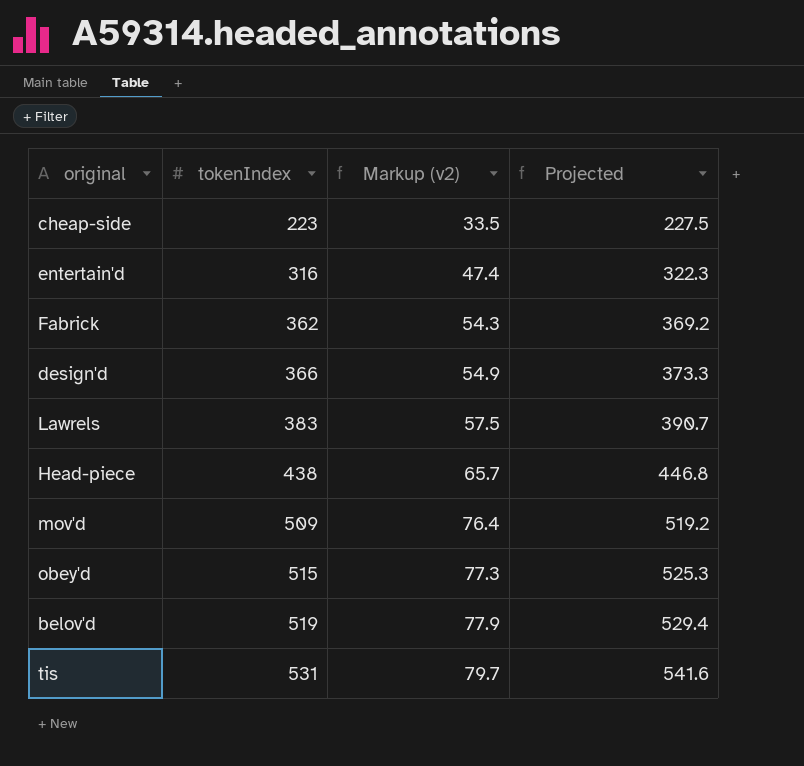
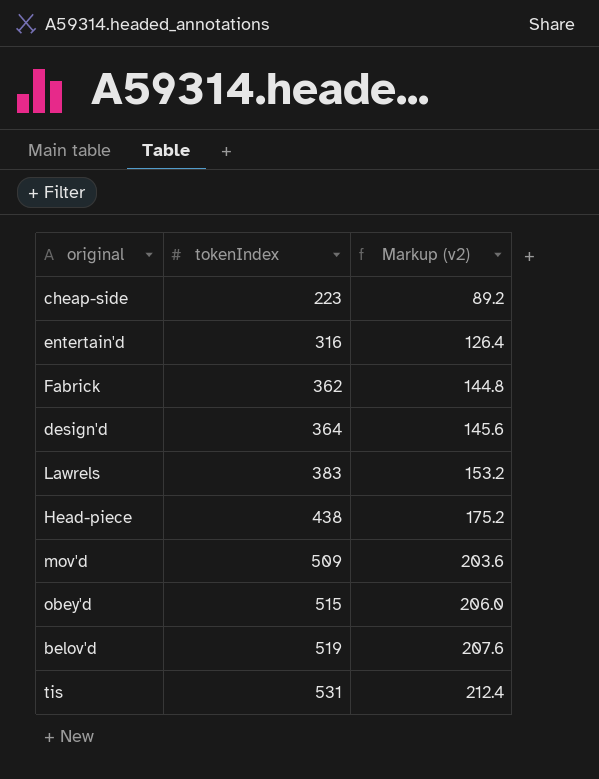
column Projected | formula: [tokenIndex] * 1.02 -> none
column Markup (v2) | formula: [tokenIndex] * 0.15 -> [tokenIndex] * 0.4
design'd | tokenIndex: 366 -> 364

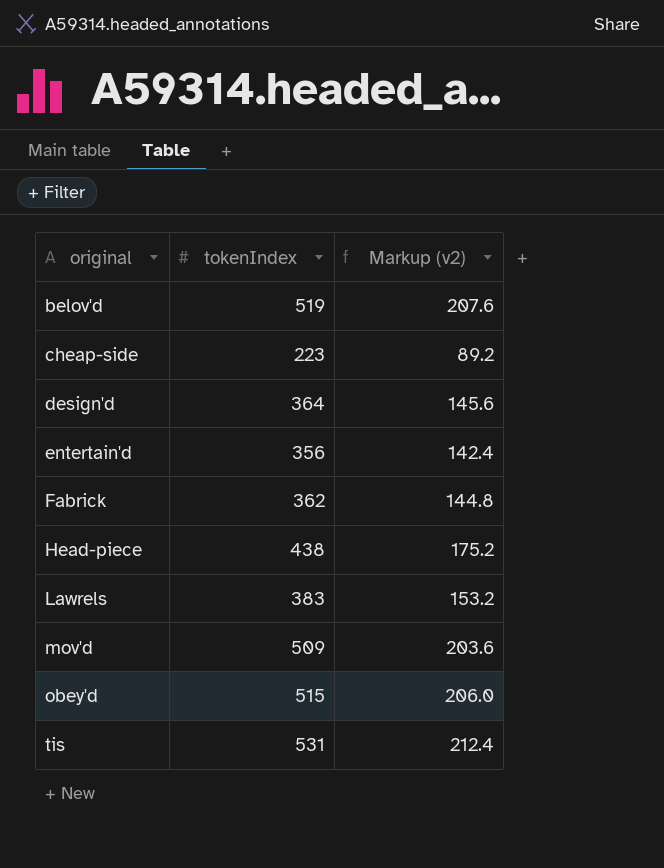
row order: tokenIndex ascending -> original ascending
entertain'd | tokenIndex: 316 -> 356
entertain'd | Markup (v2): 126.4 -> 142.4

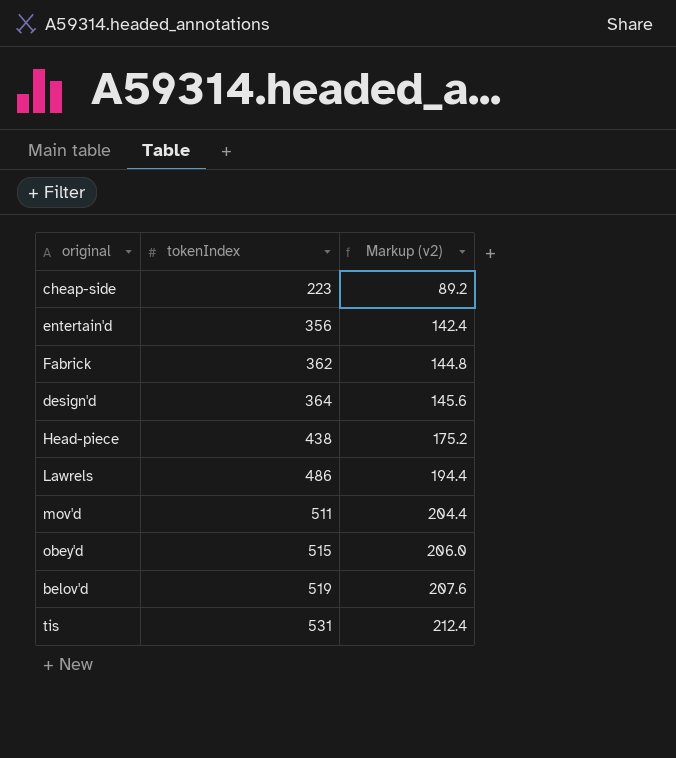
row order: original ascending -> tokenIndex ascending
Lawrels | tokenIndex: 383 -> 486
Lawrels | Markup (v2): 153.2 -> 194.4
mov'd | tokenIndex: 509 -> 511
mov'd | Markup (v2): 203.6 -> 204.4

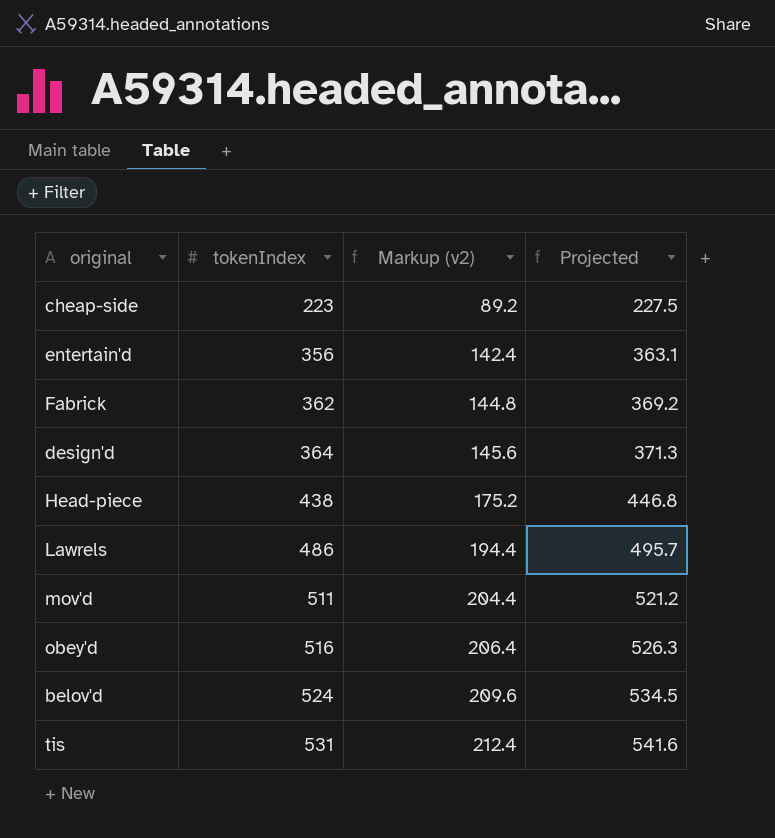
column Projected | formula: none -> [tokenIndex] * 1.02
obey'd | tokenIndex: 515 -> 516
obey'd | Markup (v2): 206.0 -> 206.4
belov'd | tokenIndex: 519 -> 524
belov'd | Markup (v2): 207.6 -> 209.6

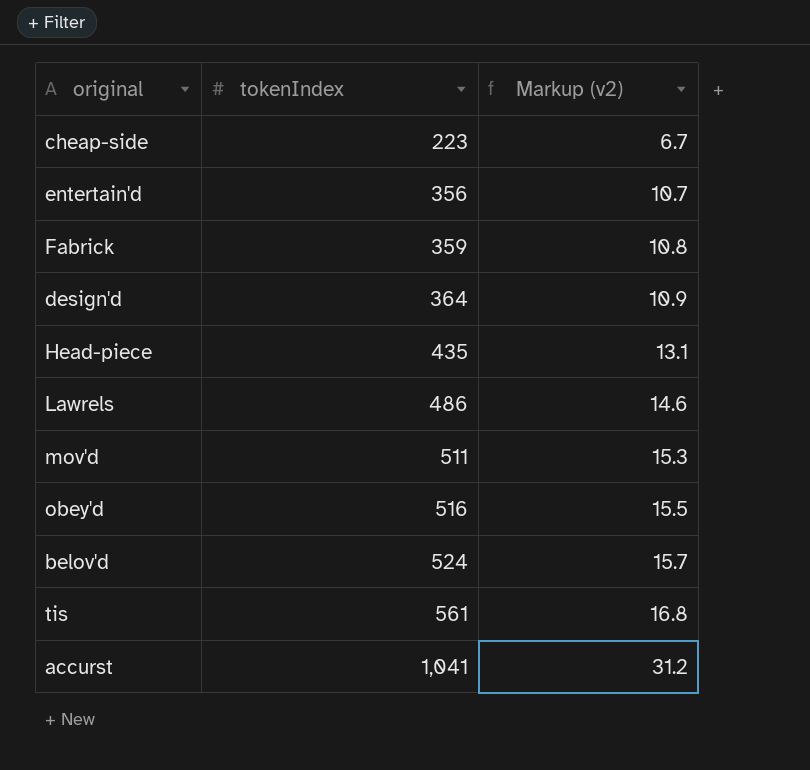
column Projected | formula: [tokenIndex] * 1.02 -> none
column Markup (v2) | formula: [tokenIndex] * 0.4 -> [tokenIndex] * 0.03
Fabrick | tokenIndex: 362 -> 359
Head-piece | tokenIndex: 438 -> 435
tis | tokenIndex: 531 -> 561
row accurst: none -> 1,041 | 31.2

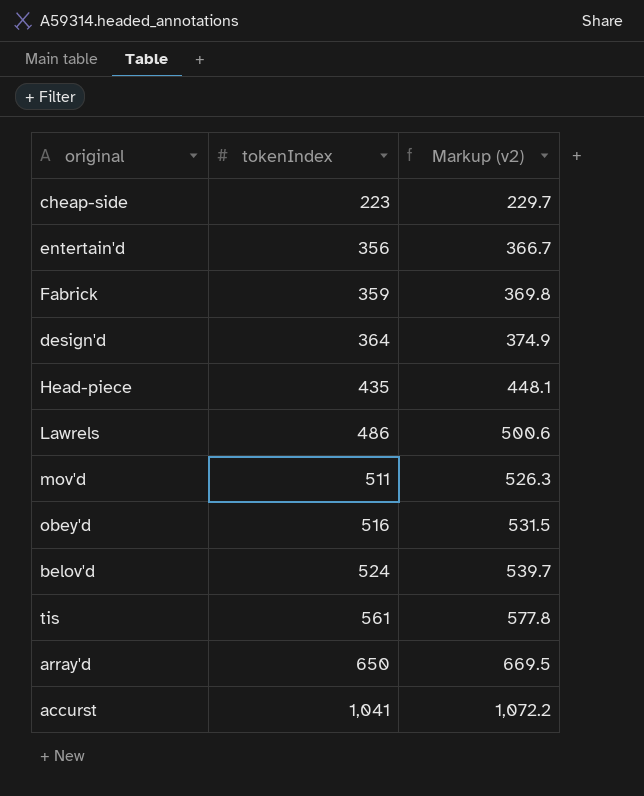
column Markup (v2) | formula: [tokenIndex] * 0.03 -> [tokenIndex] * 1.03
row array'd: none -> 650 | 669.5

